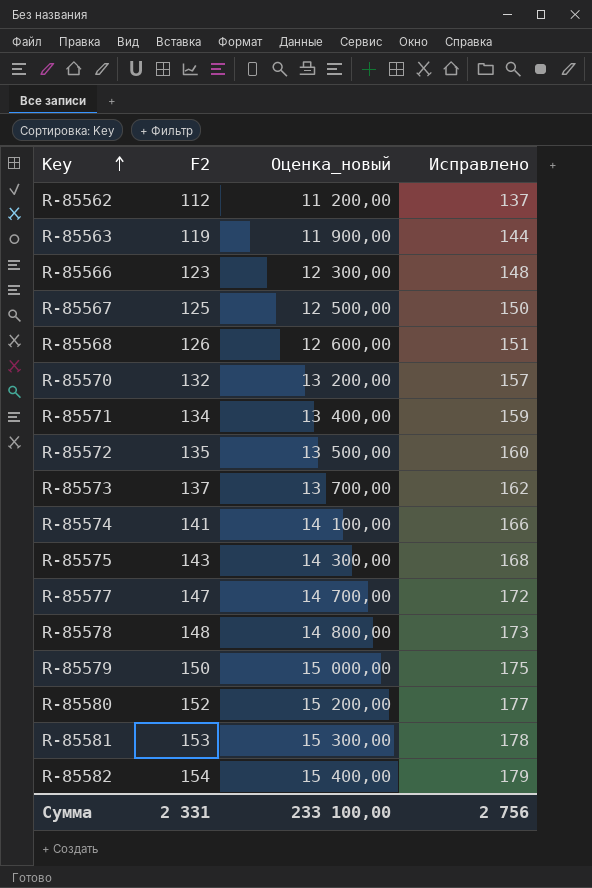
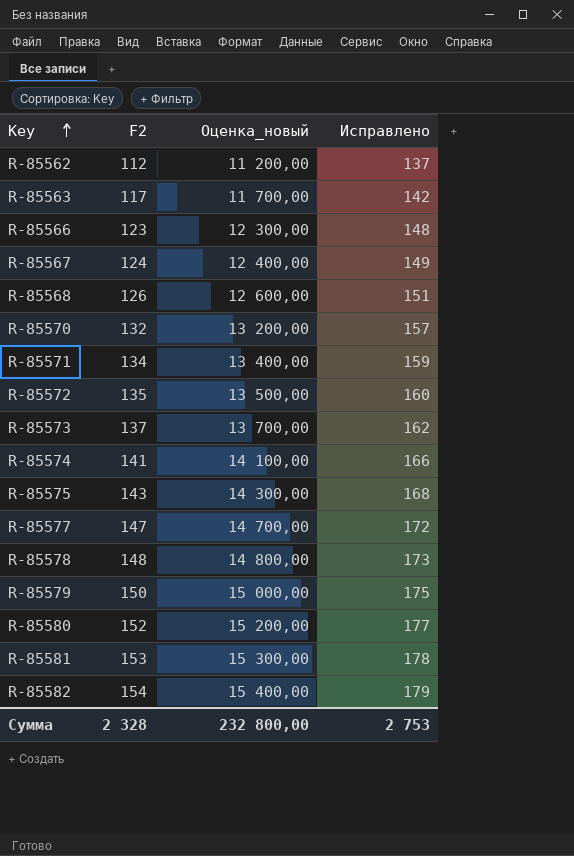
R-85563 | F2: 119 -> 117
R-85563 | Оценка_новый: 11 900,00 -> 11 700,00
R-85563 | Исправлено: 144 -> 142
R-85567 | F2: 125 -> 124
R-85567 | Оценка_новый: 12 500,00 -> 12 400,00
R-85567 | Исправлено: 150 -> 149
Сумма | F2: 2 331 -> 2 328
Сумма | Оценка_новый: 233 100,00 -> 232 800,00
Сумма | Исправлено: 2 756 -> 2 753

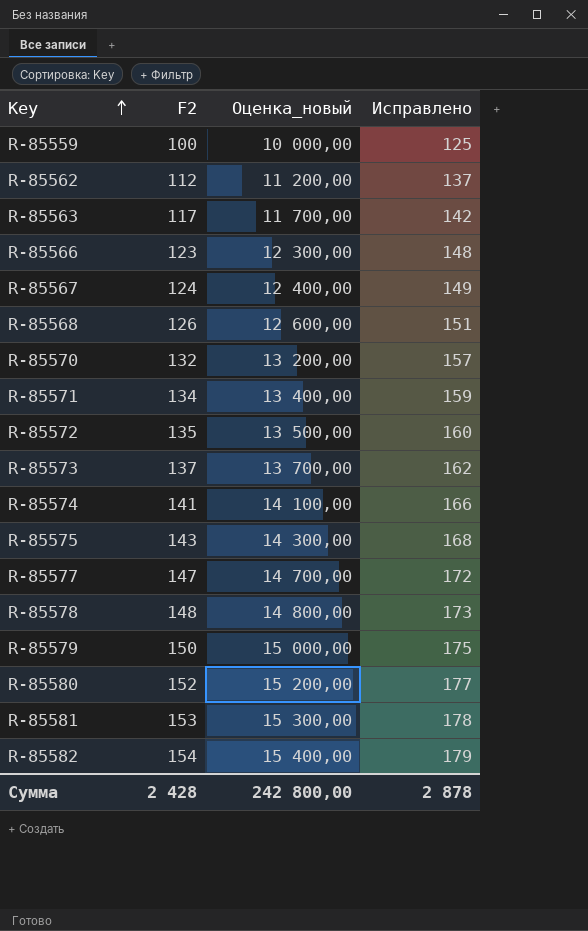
row R-85559: none -> 100 | 10 000,00 | 125
Сумма | F2: 2 328 -> 2 428
Сумма | Оценка_новый: 232 800,00 -> 242 800,00
Сумма | Исправлено: 2 753 -> 2 878

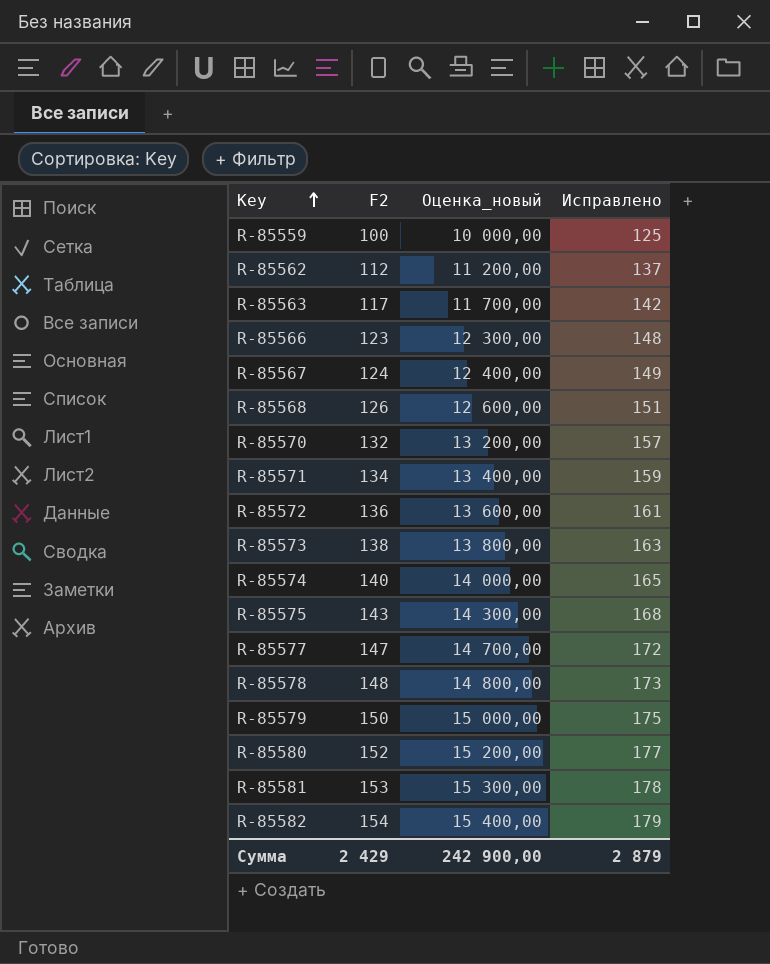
R-85572 | F2: 135 -> 136
R-85572 | Оценка_новый: 13 500,00 -> 13 600,00
R-85572 | Исправлено: 160 -> 161
R-85573 | F2: 137 -> 138
R-85573 | Оценка_новый: 13 700,00 -> 13 800,00
R-85573 | Исправлено: 162 -> 163
R-85574 | F2: 141 -> 140
R-85574 | Оценка_новый: 14 100,00 -> 14 000,00
R-85574 | Исправлено: 166 -> 165
Сумма | F2: 2 428 -> 2 429
Сумма | Оценка_новый: 242 800,00 -> 242 900,00
Сумма | Исправлено: 2 878 -> 2 879

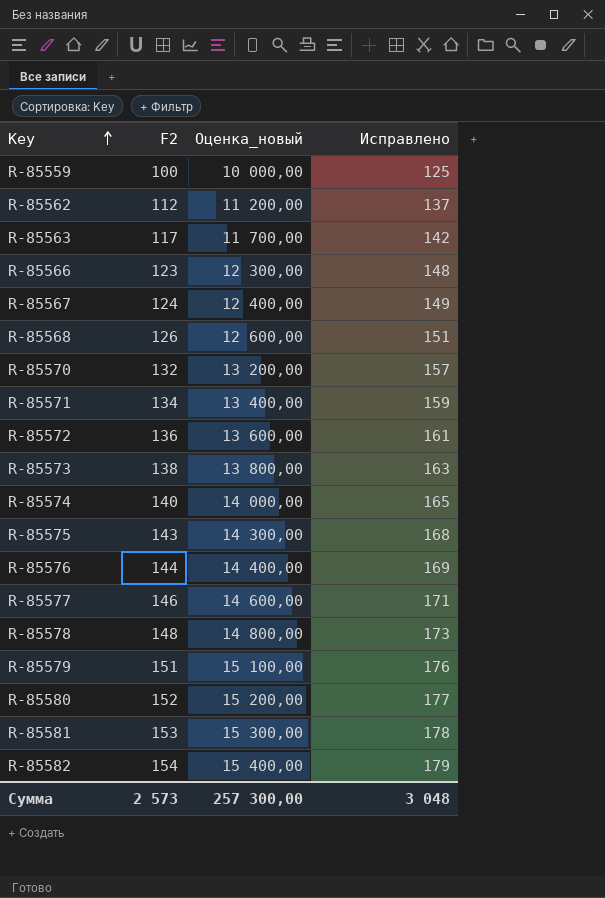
row R-85576: none -> 144 | 14 400,00 | 169
R-85577 | F2: 147 -> 146
R-85577 | Оценка_новый: 14 700,00 -> 14 600,00
R-85577 | Исправлено: 172 -> 171
R-85579 | F2: 150 -> 151
R-85579 | Оценка_новый: 15 000,00 -> 15 100,00
R-85579 | Исправлено: 175 -> 176
Сумма | F2: 2 429 -> 2 573
Сумма | Оценка_новый: 242 900,00 -> 257 300,00
Сумма | Исправлено: 2 879 -> 3 048

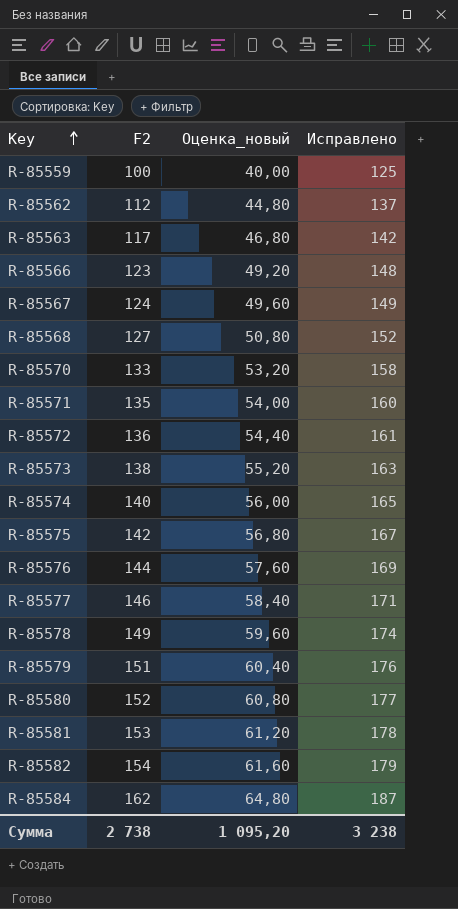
column Оценка_новый | formula: [F2] * 100 -> [F2] * 0,4
R-85568 | F2: 126 -> 127
R-85568 | Исправлено: 151 -> 152
R-85570 | F2: 132 -> 133
R-85570 | Исправлено: 157 -> 158
R-85571 | F2: 134 -> 135
R-85571 | Исправлено: 159 -> 160
R-85575 | F2: 143 -> 142
R-85575 | Исправлено: 168 -> 167
R-85578 | F2: 148 -> 149
R-85578 | Исправлено: 173 -> 174
row R-85584: none -> 162 | 64,80 | 187
Сумма | F2: 2 573 -> 2 738
Сумма | Оценка_новый: 257 300,00 -> 1 095,20
Сумма | Исправлено: 3 048 -> 3 238

